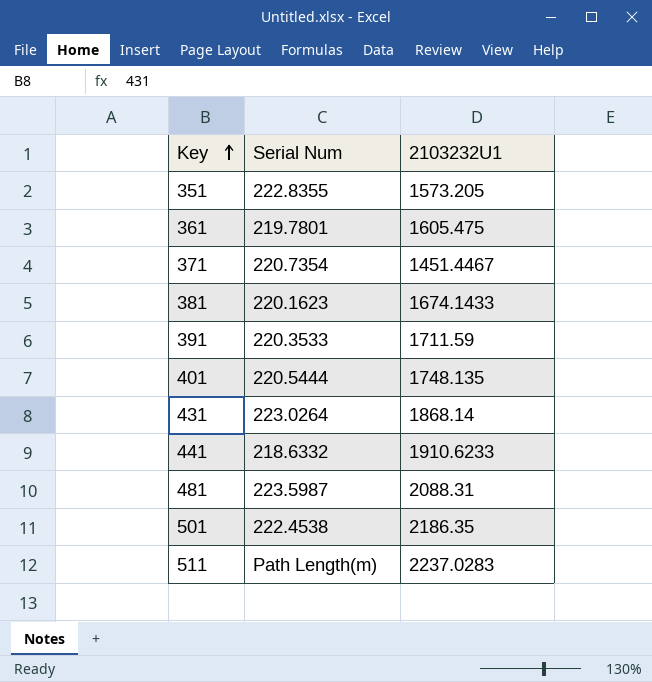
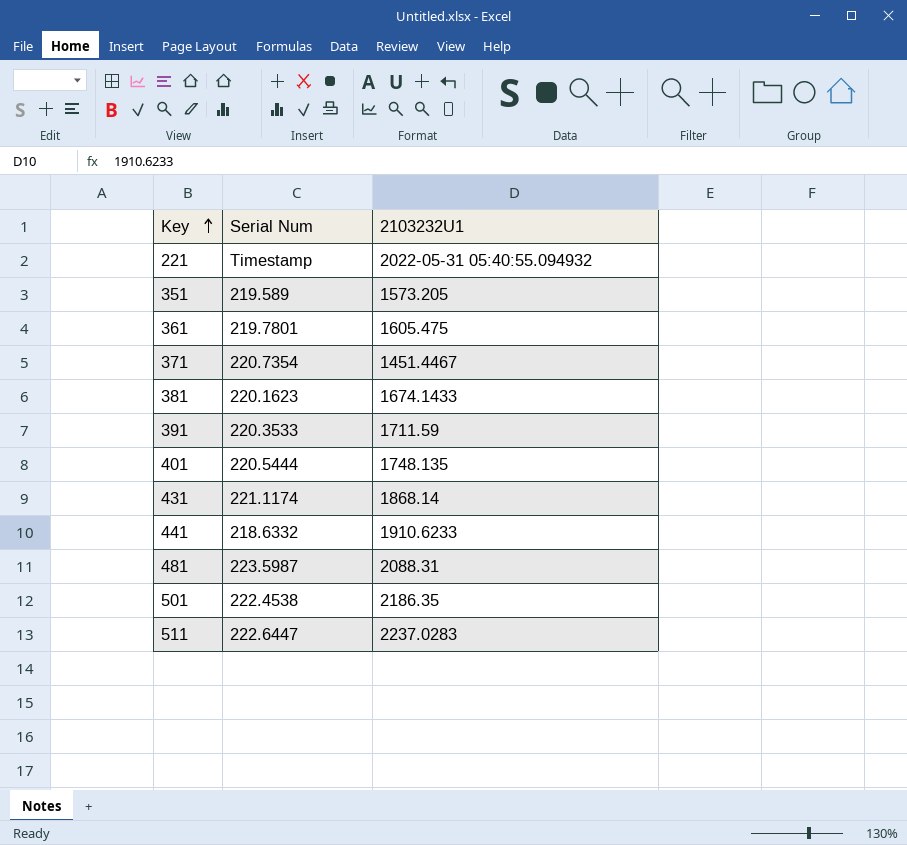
row 221: none -> Timestamp | 2022-05-31 05:40:55.094932
351 | Serial Num: 222.8355 -> 219.589
431 | Serial Num: 223.0264 -> 221.1174
511 | Serial Num: Path Length(m) -> 222.6447

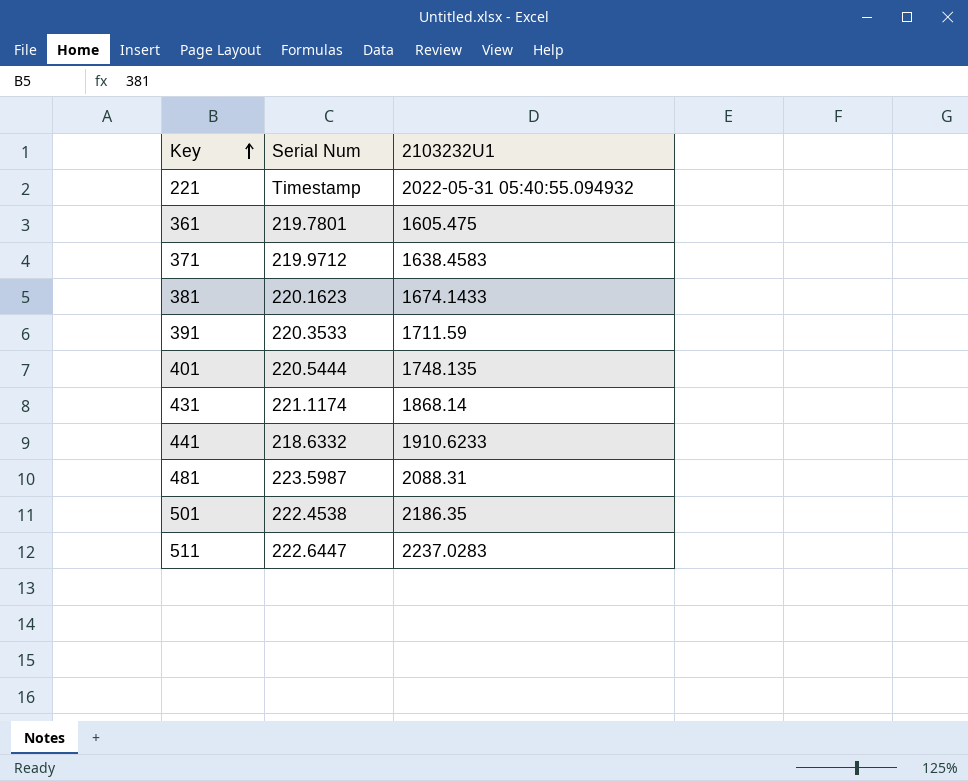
row 351: 219.589 | 1573.205 -> none
371 | Serial Num: 220.7354 -> 219.9712
371 | 2103232U1: 1451.4467 -> 1638.4583

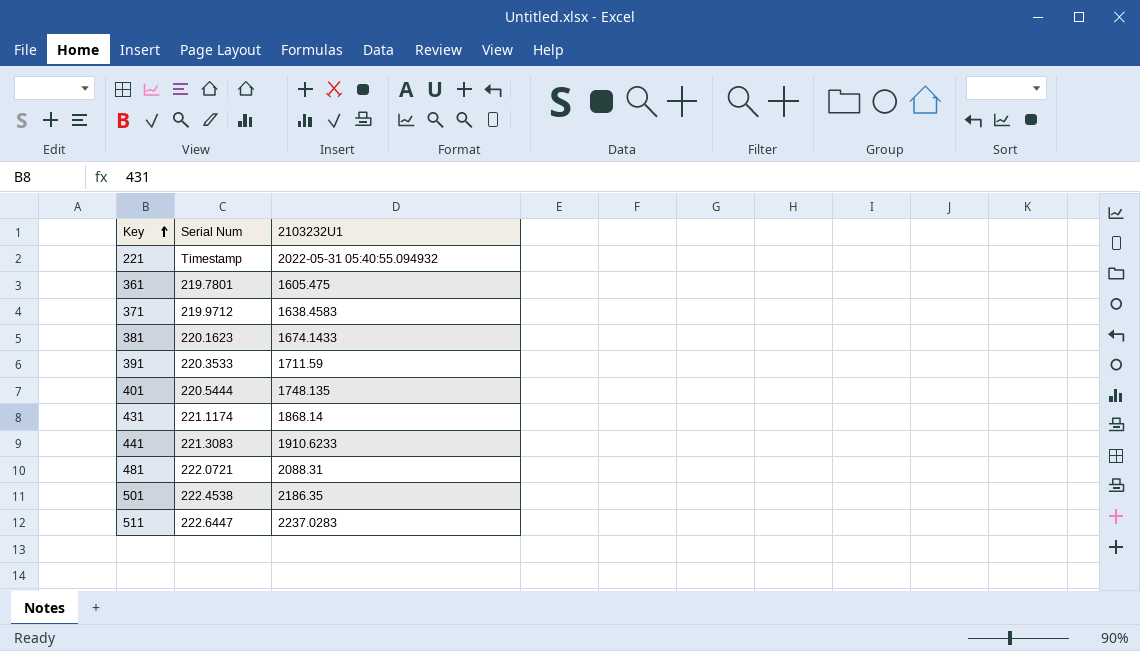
441 | Serial Num: 218.6332 -> 221.3083
481 | Serial Num: 223.5987 -> 222.0721

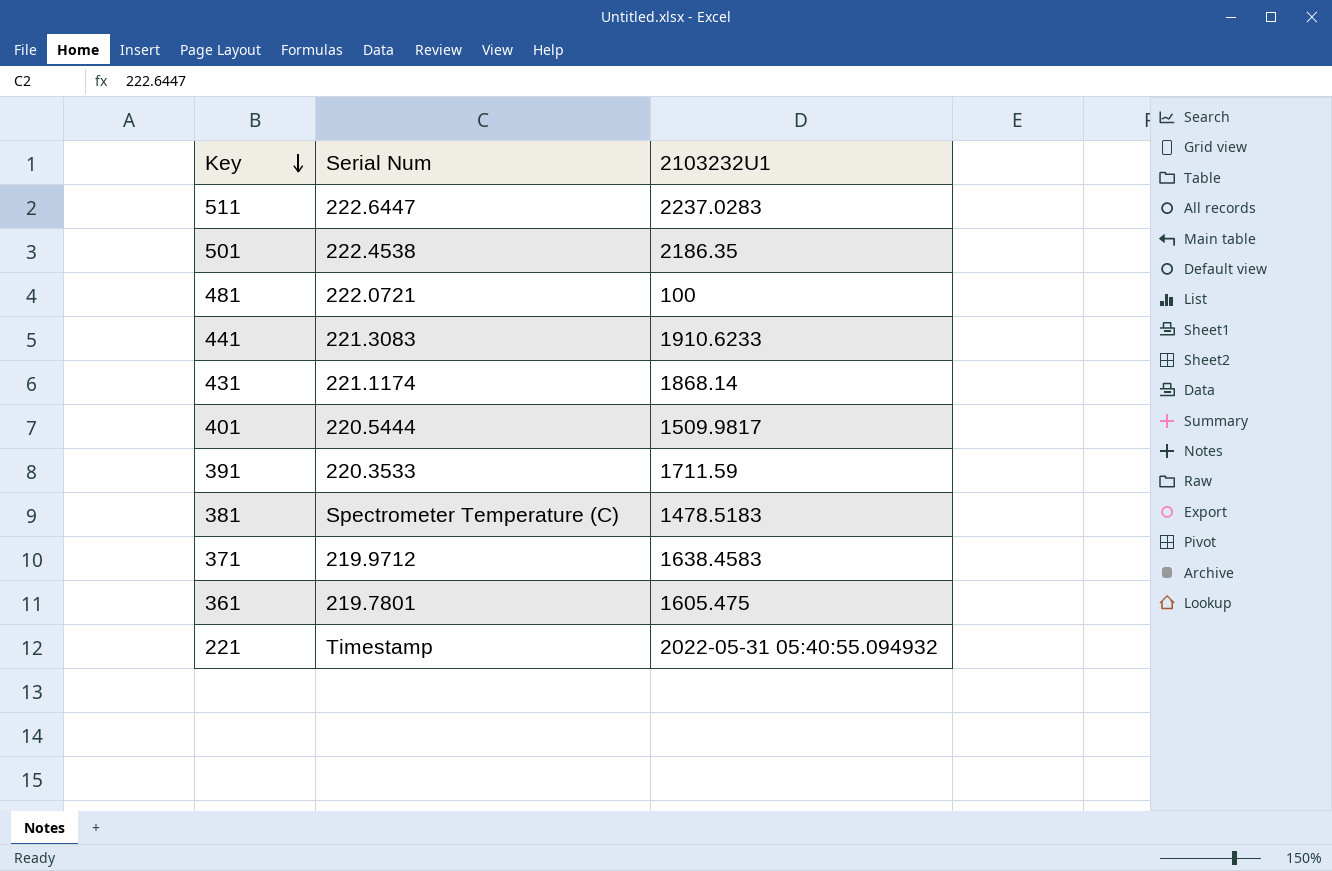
row order: Key ascending -> Key descending
481 | 2103232U1: 2088.31 -> 100
401 | 2103232U1: 1748.135 -> 1509.9817
381 | Serial Num: 220.1623 -> Spectrometer Temperature (C)
381 | 2103232U1: 1674.1433 -> 1478.5183

